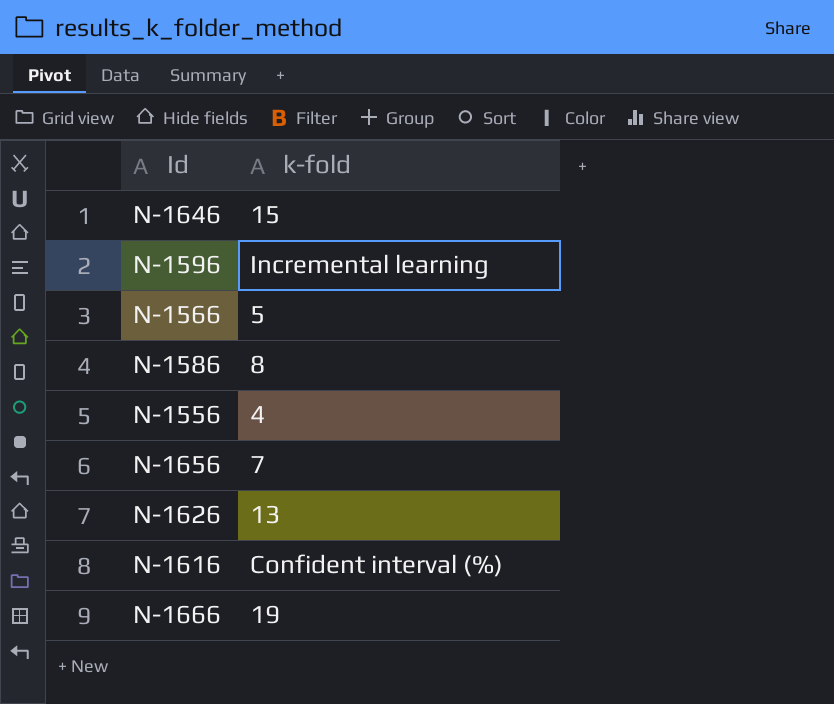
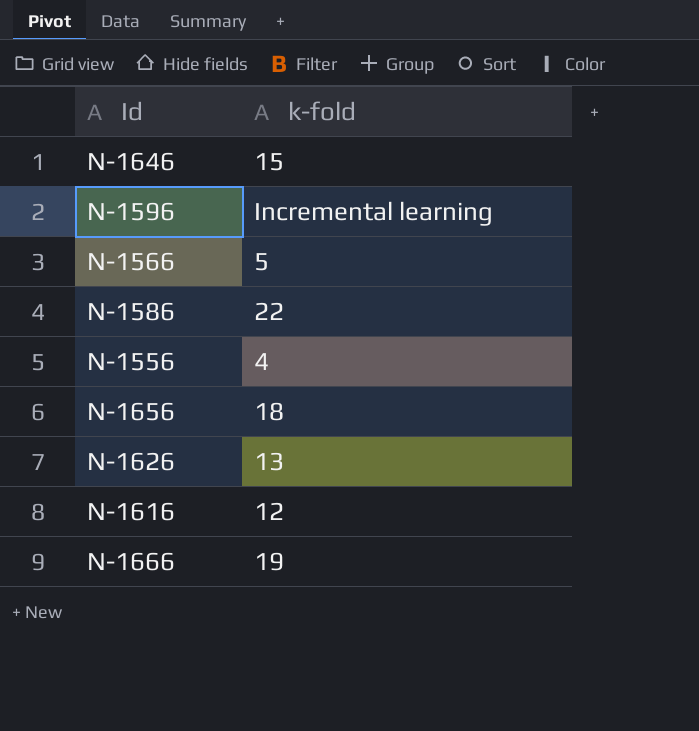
N-1586 | k-fold: 8 -> 22
N-1656 | k-fold: 7 -> 18
N-1616 | k-fold: Confident interval (%) -> 12

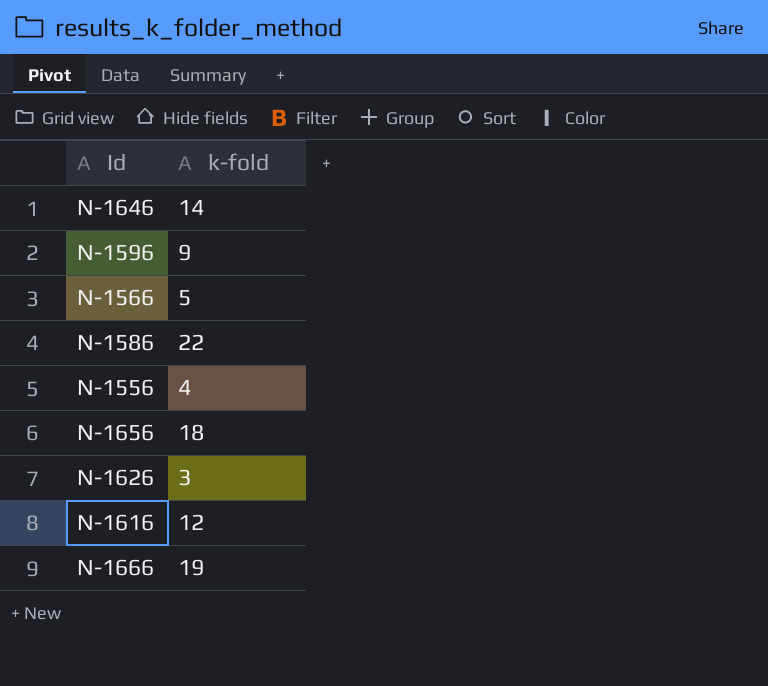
N-1646 | k-fold: 15 -> 14
N-1596 | k-fold: Incremental learning -> 9
N-1626 | k-fold: 13 -> 3

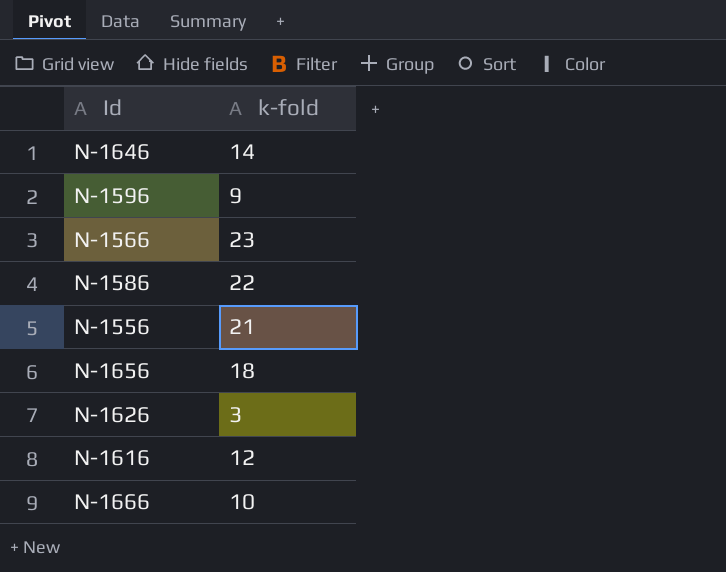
N-1566 | k-fold: 5 -> 23
N-1556 | k-fold: 4 -> 21
N-1666 | k-fold: 19 -> 10

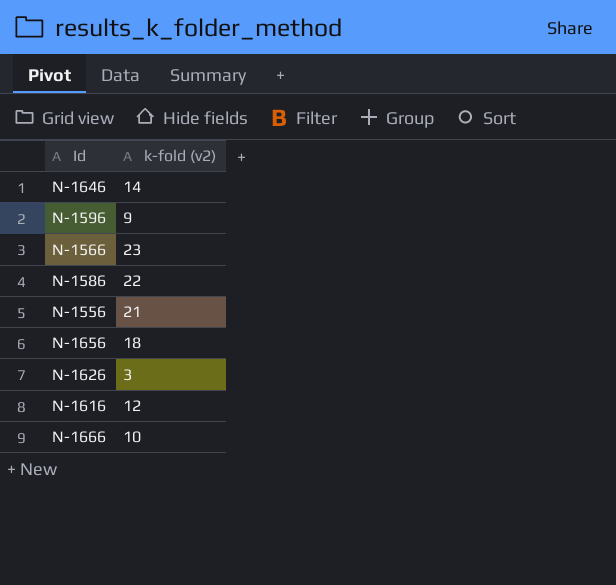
column name: k-fold -> k-fold (v2)

